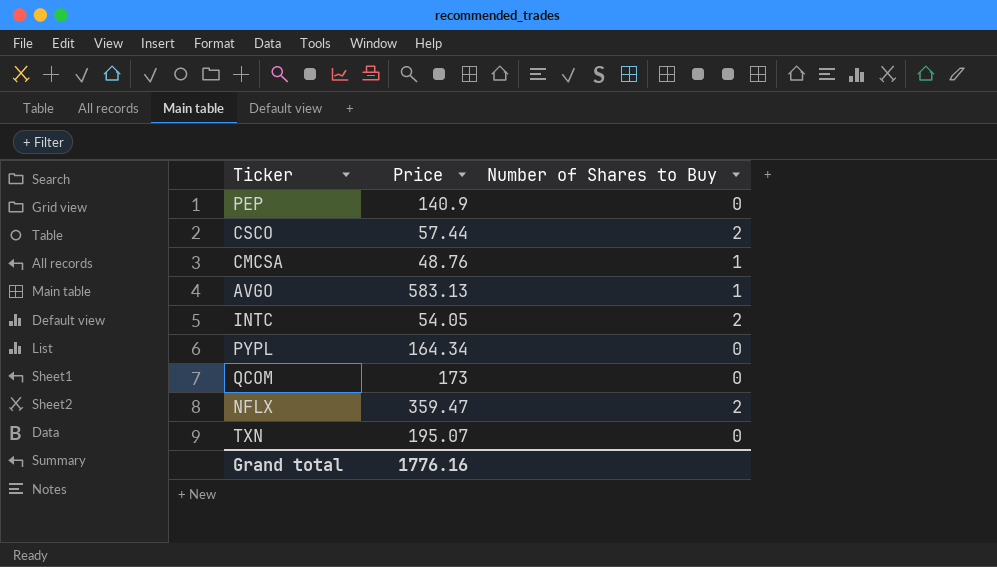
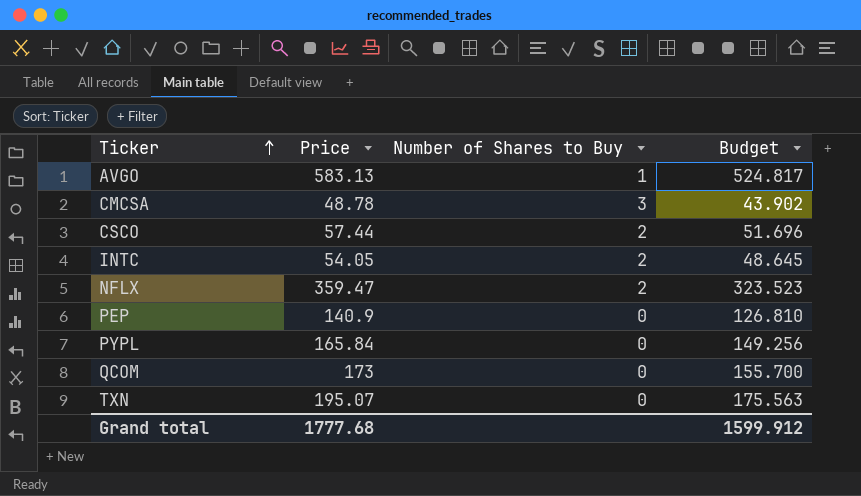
row order: none -> Ticker ascending
column Budget | formula: none -> [Price] * 0.9
CMCSA | Price: 48.76 -> 48.78
CMCSA | Number of Shares to Buy: 1 -> 3
PYPL | Price: 164.34 -> 165.84
Grand total | Price: 1776.16 -> 1777.68

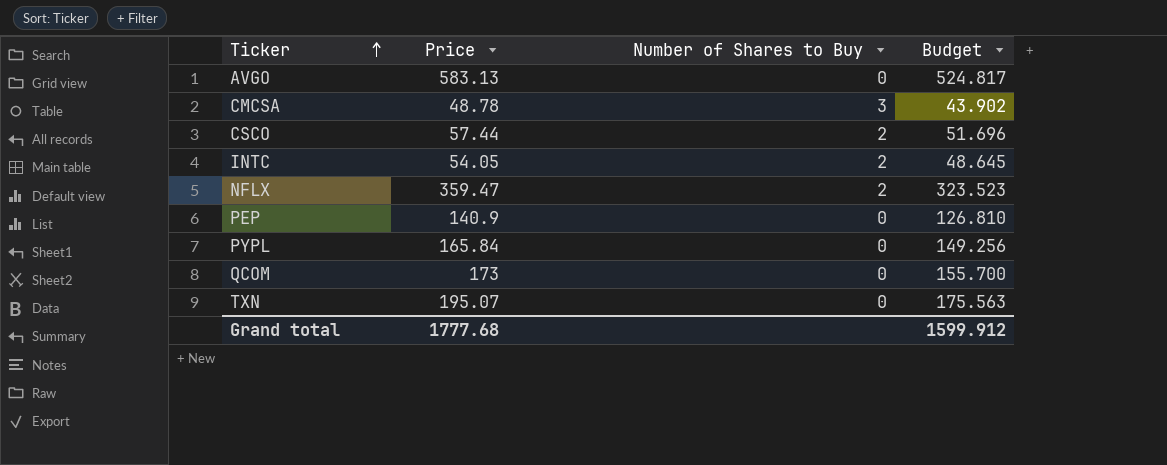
AVGO | Number of Shares to Buy: 1 -> 0

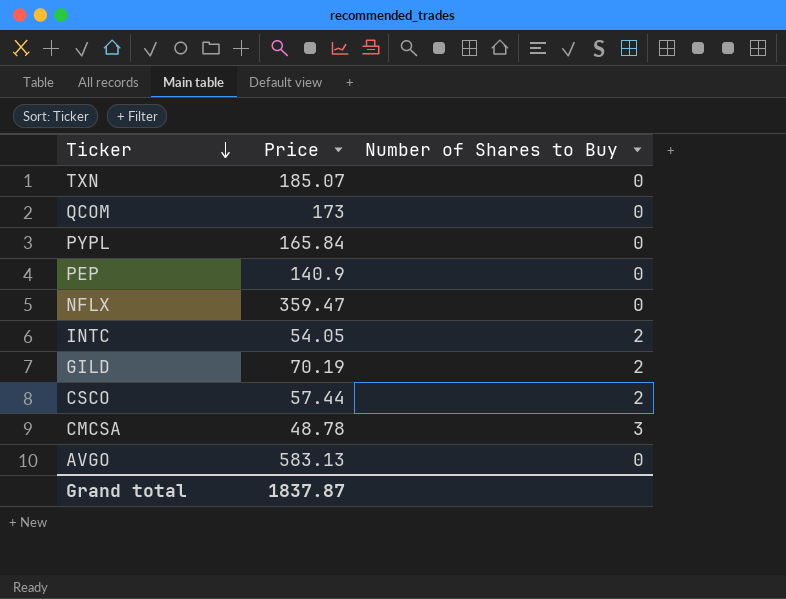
row order: Ticker ascending -> Ticker descending
column Budget | formula: [Price] * 0.9 -> none
TXN | Price: 195.07 -> 185.07
NFLX | Number of Shares to Buy: 2 -> 0
row GILD: none -> 70.19 | 2
Grand total | Price: 1777.68 -> 1837.87

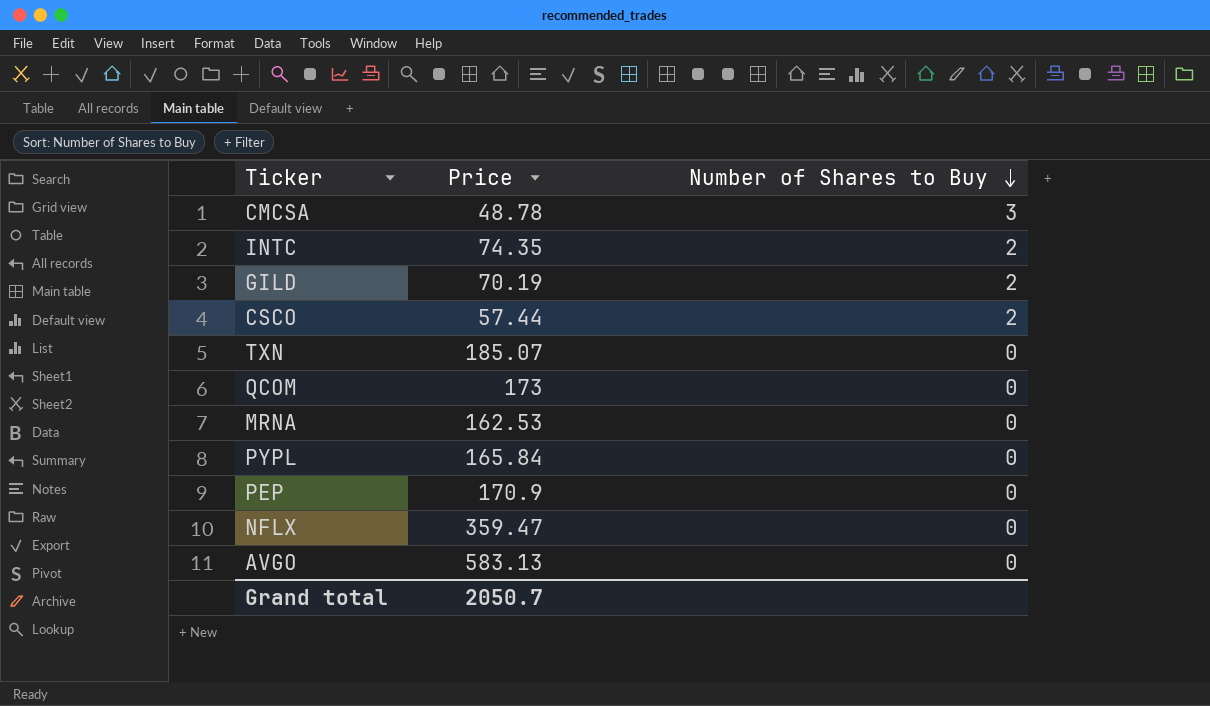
row order: Ticker descending -> Number of Shares to Buy descending
INTC | Price: 54.05 -> 74.35
row MRNA: none -> 162.53 | 0
PEP | Price: 140.9 -> 170.9
Grand total | Price: 1837.87 -> 2050.7

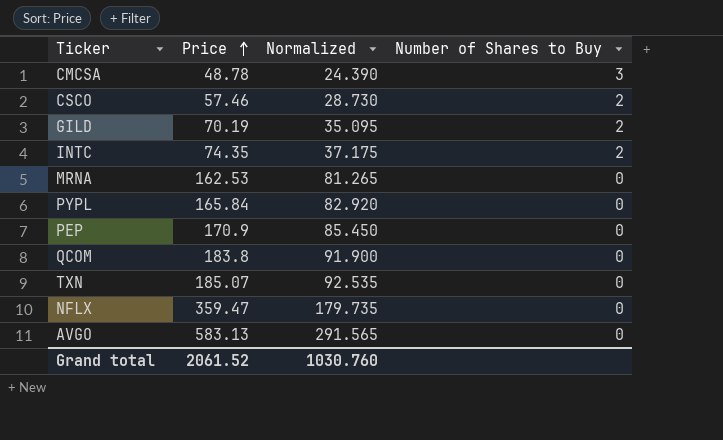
row order: Number of Shares to Buy descending -> Price ascending
column Normalized | formula: none -> [Price] * 0.5
CSCO | Price: 57.44 -> 57.46
QCOM | Price: 173 -> 183.8
Grand total | Price: 2050.7 -> 2061.52

